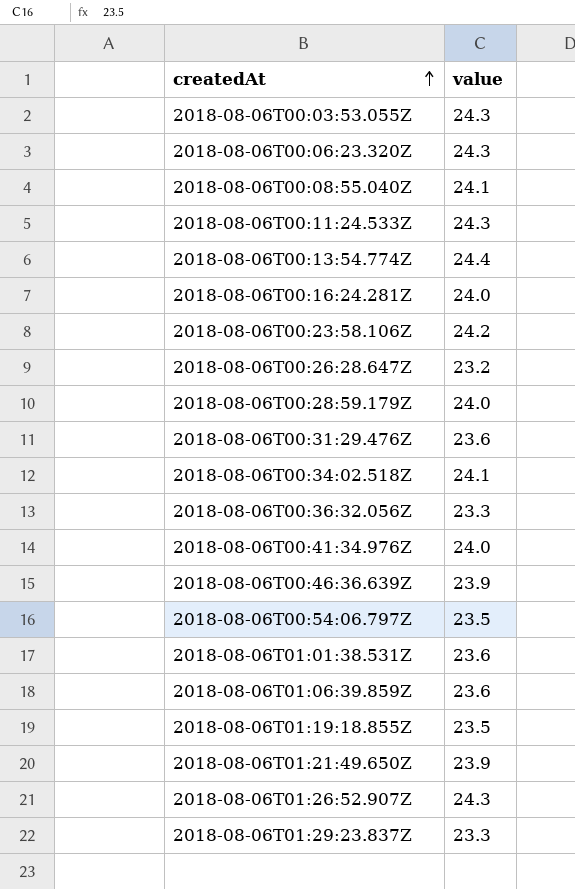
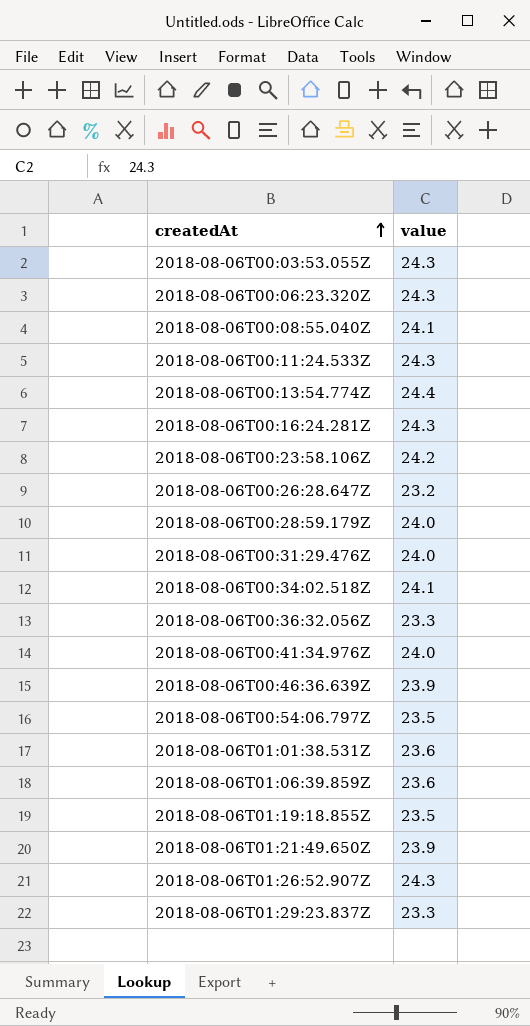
2018-08-06T00:16:24.281Z | value: 24.0 -> 24.3
2018-08-06T00:31:29.476Z | value: 23.6 -> 24.0

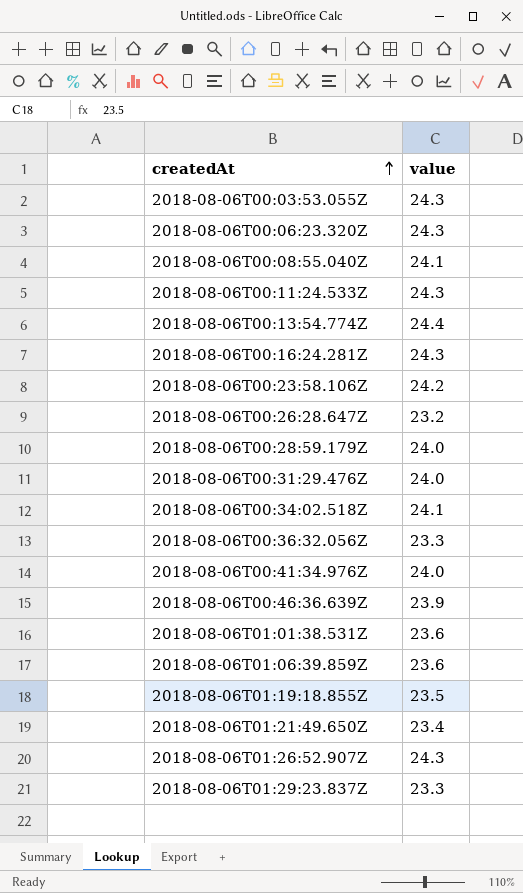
row 2018-08-06T00:54:06.797Z: 23.5 -> none
2018-08-06T01:21:49.650Z | value: 23.9 -> 23.4

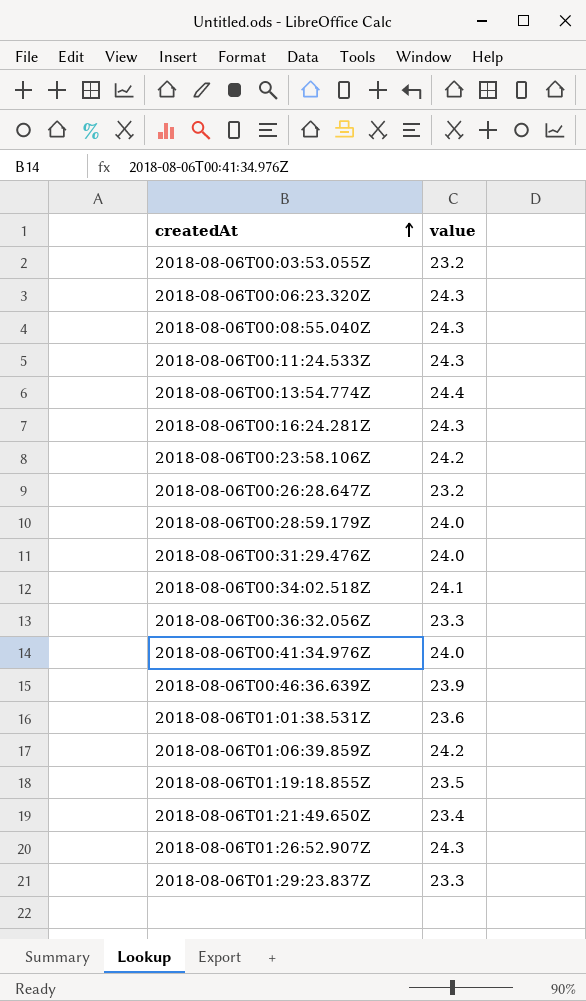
2018-08-06T00:03:53.055Z | value: 24.3 -> 23.2
2018-08-06T00:08:55.040Z | value: 24.1 -> 24.3
2018-08-06T01:06:39.859Z | value: 23.6 -> 24.2

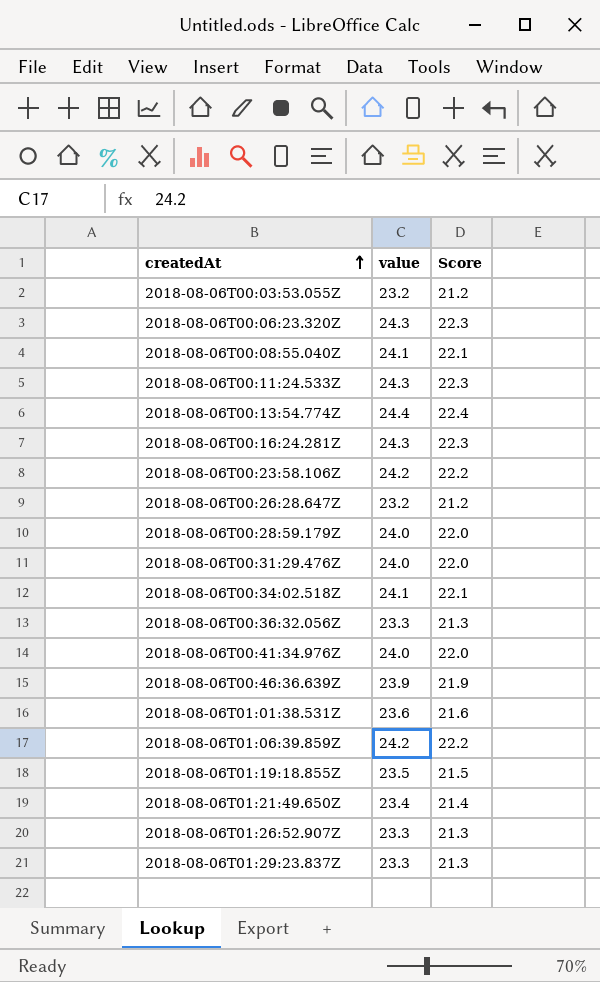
column Score | formula: none -> [value] - 2
2018-08-06T00:08:55.040Z | value: 24.3 -> 24.1
2018-08-06T01:26:52.907Z | value: 24.3 -> 23.3

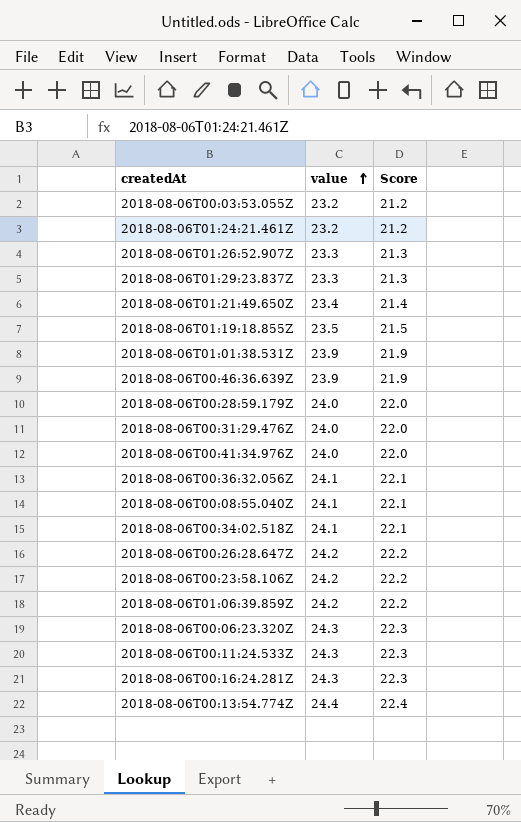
row order: createdAt ascending -> value ascending
row 2018-08-06T01:24:21.461Z: none -> 23.2 | 21.2
2018-08-06T01:01:38.531Z | value: 23.6 -> 23.9
2018-08-06T01:01:38.531Z | Score: 21.6 -> 21.9
2018-08-06T00:36:32.056Z | value: 23.3 -> 24.1
2018-08-06T00:36:32.056Z | Score: 21.3 -> 22.1
2018-08-06T00:26:28.647Z | value: 23.2 -> 24.2
2018-08-06T00:26:28.647Z | Score: 21.2 -> 22.2

